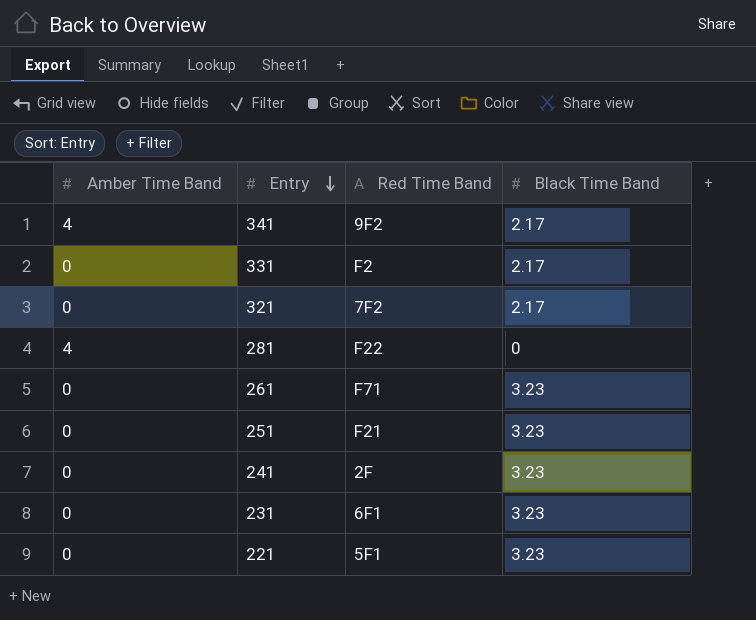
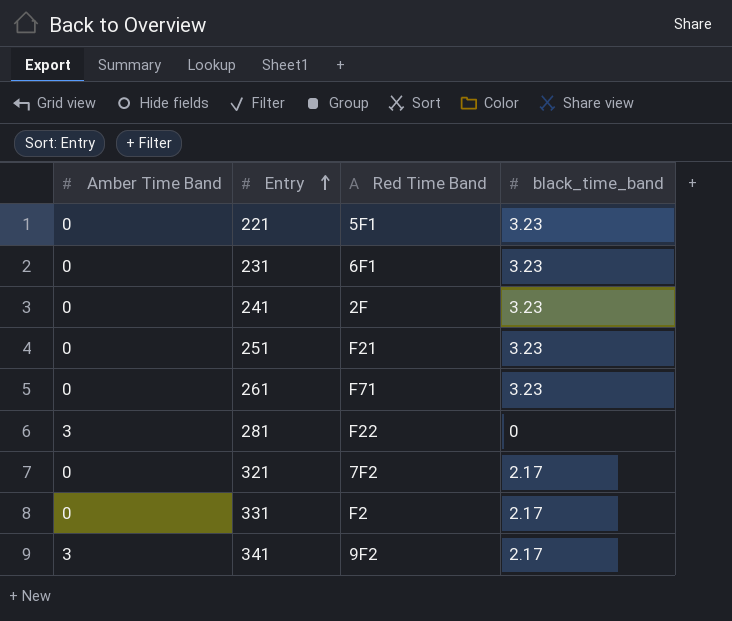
row order: Entry descending -> Entry ascending
column name: Black Time Band -> black_time_band
281 | Amber Time Band: 4 -> 3
341 | Amber Time Band: 4 -> 3

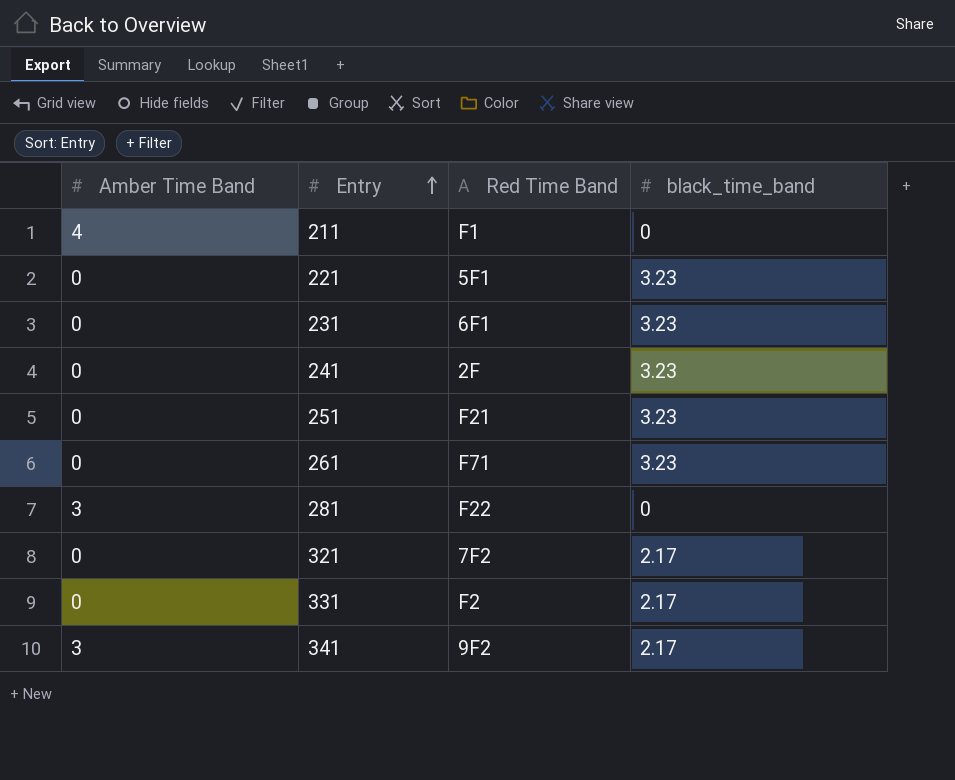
row 211: none -> 4 | F1 | 0

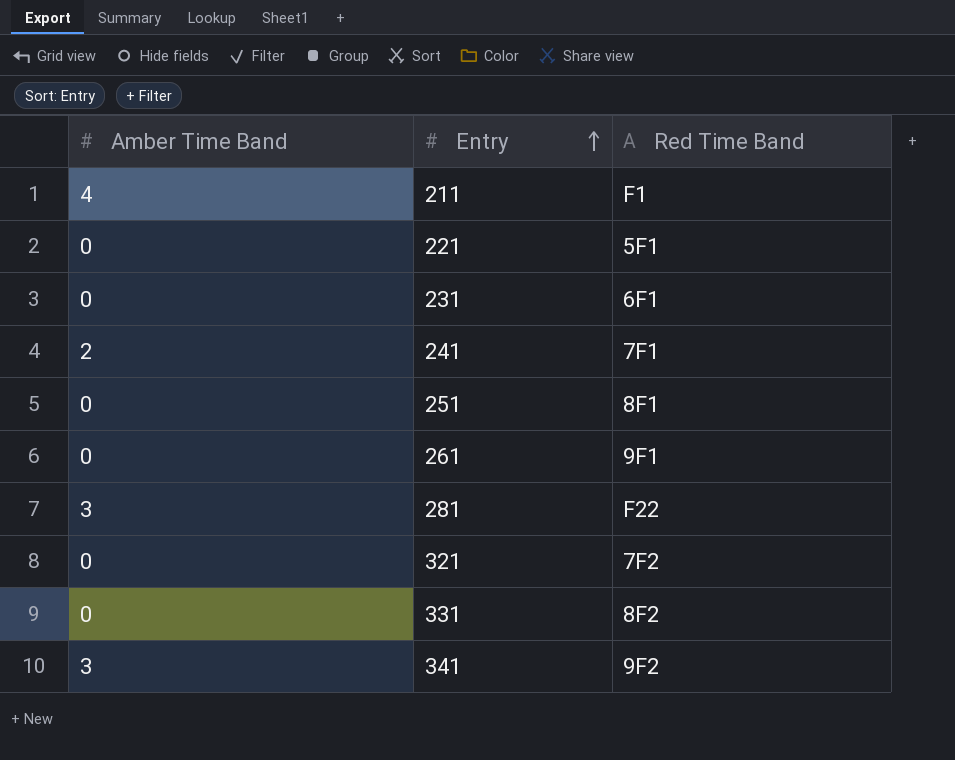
column black_time_band | position: 4 -> none
241 | Amber Time Band: 0 -> 2
241 | Red Time Band: 2F -> 7F1
251 | Red Time Band: F21 -> 8F1
261 | Red Time Band: F71 -> 9F1
331 | Red Time Band: F2 -> 8F2

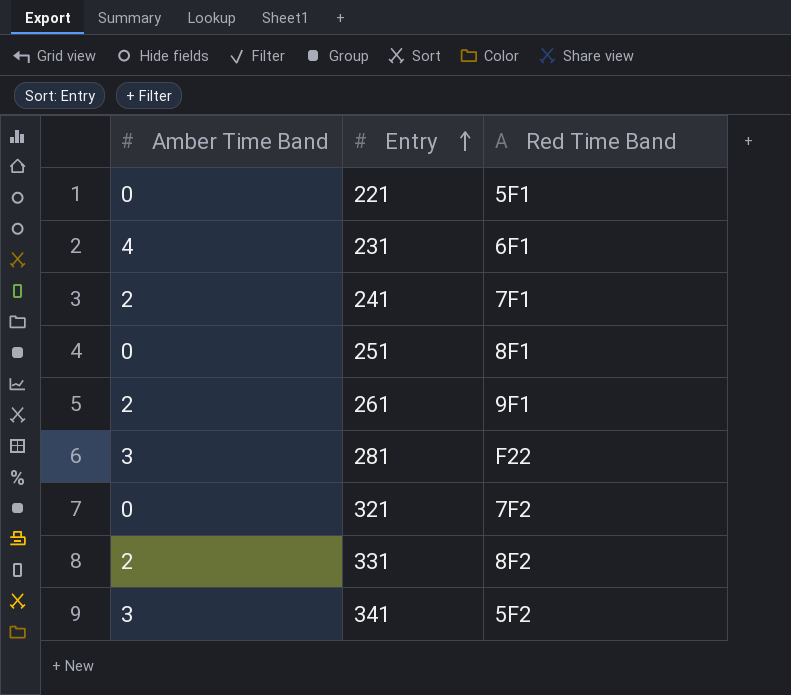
row 211: 4 | F1 -> none
231 | Amber Time Band: 0 -> 4
261 | Amber Time Band: 0 -> 2
331 | Amber Time Band: 0 -> 2
341 | Red Time Band: 9F2 -> 5F2

